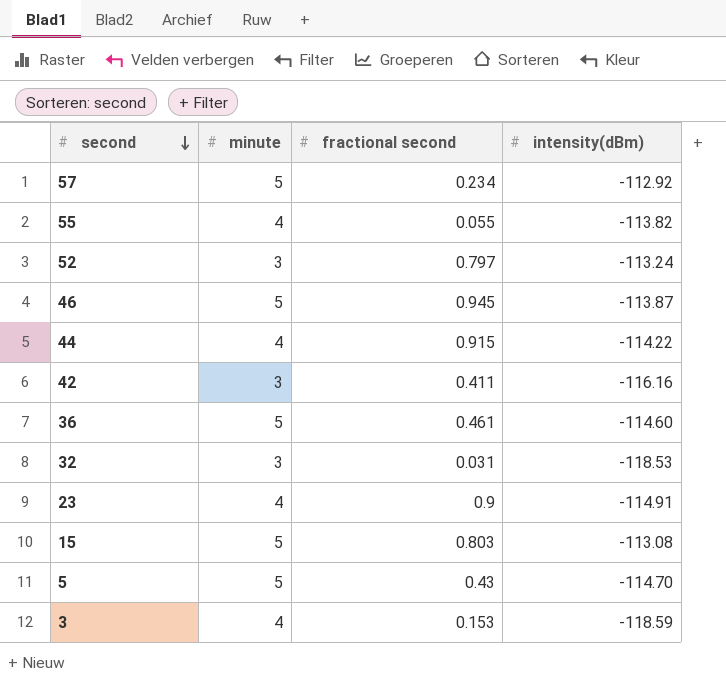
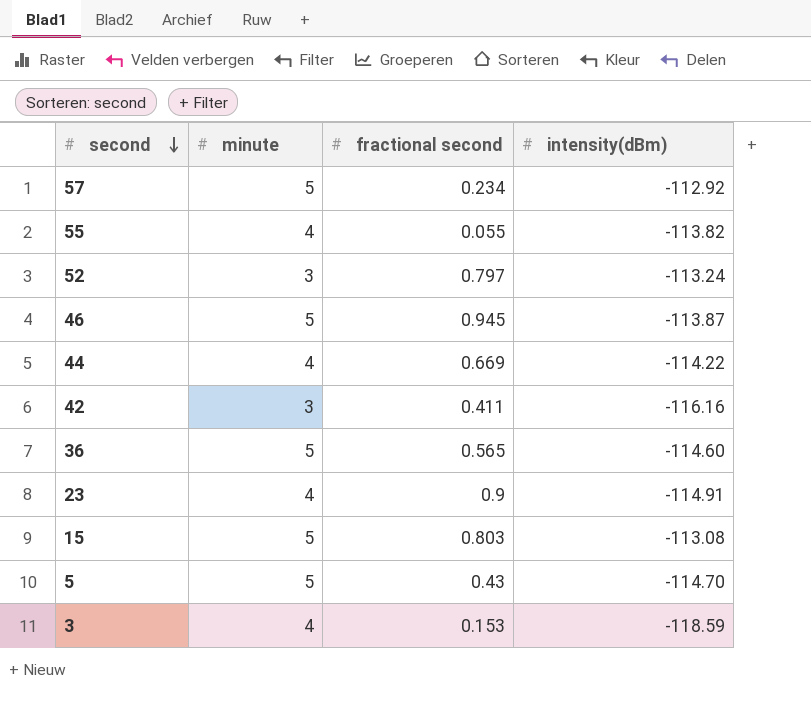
row 32: 3 | 0.031 | -118.53 -> none
44 | fractional second: 0.915 -> 0.669
36 | fractional second: 0.461 -> 0.565

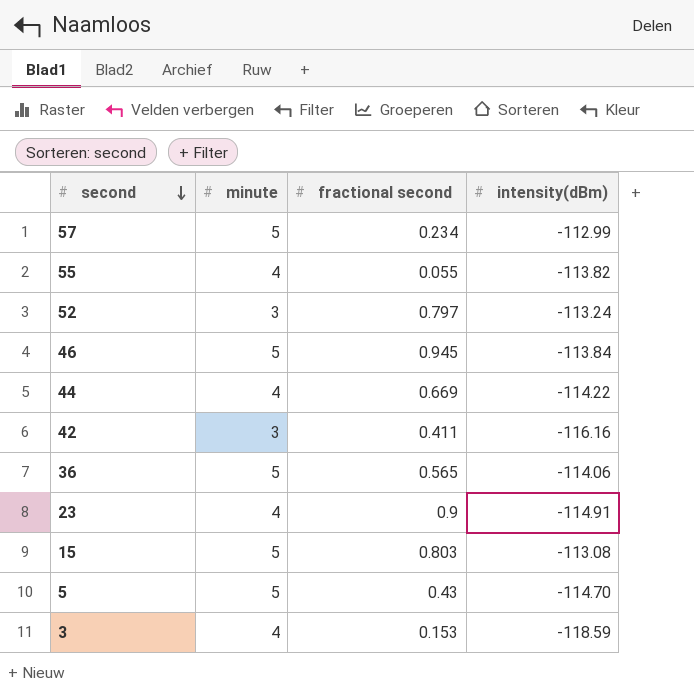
57 | intensity(dBm): -112.92 -> -112.99
46 | intensity(dBm): -113.87 -> -113.84
36 | intensity(dBm): -114.60 -> -114.06

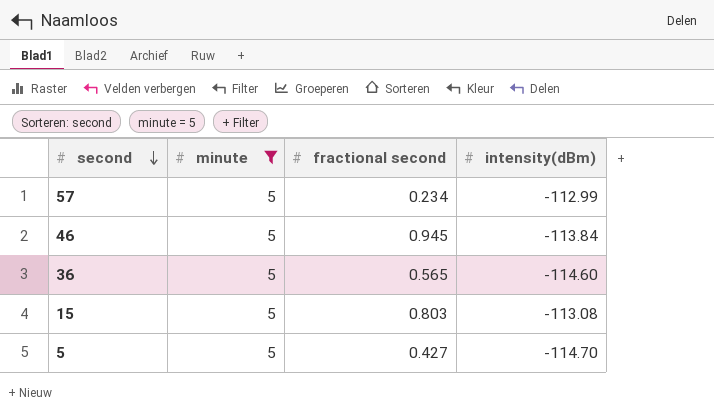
filter: none -> minute = 5
36 | intensity(dBm): -114.06 -> -114.60
5 | fractional second: 0.43 -> 0.427

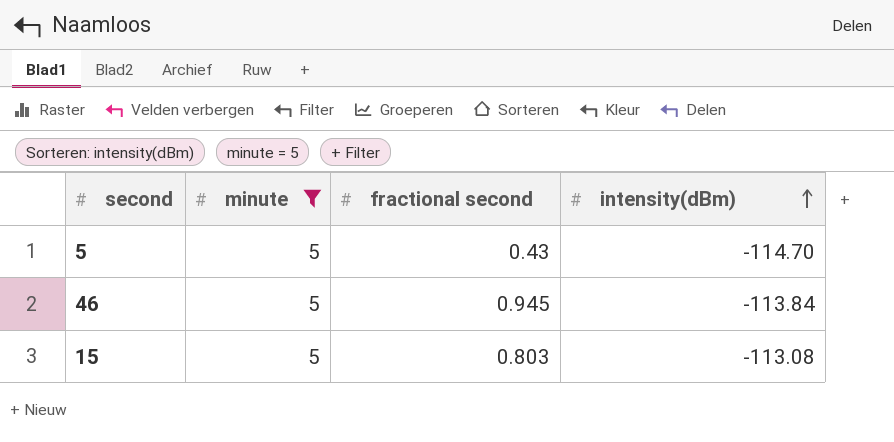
row order: second descending -> intensity(dBm) ascending
row 57: 5 | 0.234 | -112.99 -> none
row 36: 5 | 0.565 | -114.60 -> none
5 | fractional second: 0.427 -> 0.43

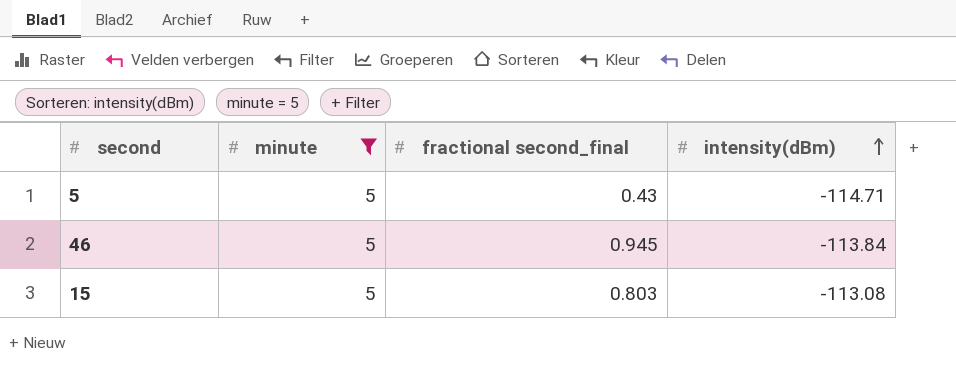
column name: fractional second -> fractional second_final
5 | intensity(dBm): -114.70 -> -114.71

